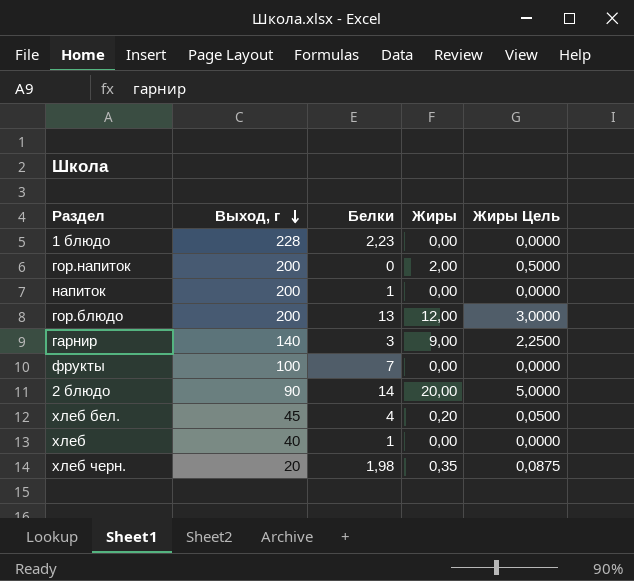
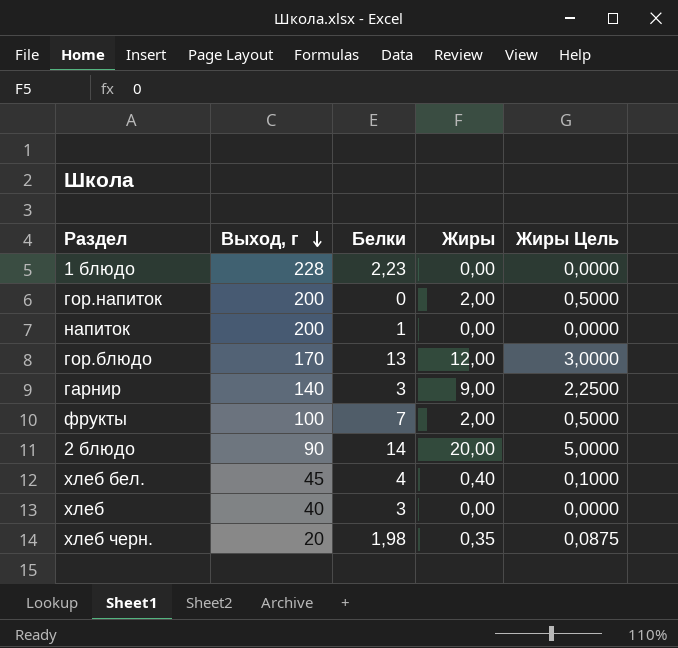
гор.блюдо | Выход, г: 200 -> 170
фрукты | Жиры: 0,00 -> 2,00
фрукты | Жиры Цель: 0,0000 -> 0,5000
хлеб бел. | Жиры: 0,20 -> 0,40
хлеб бел. | Жиры Цель: 0,0500 -> 0,1000
хлеб | Белки: 1 -> 3

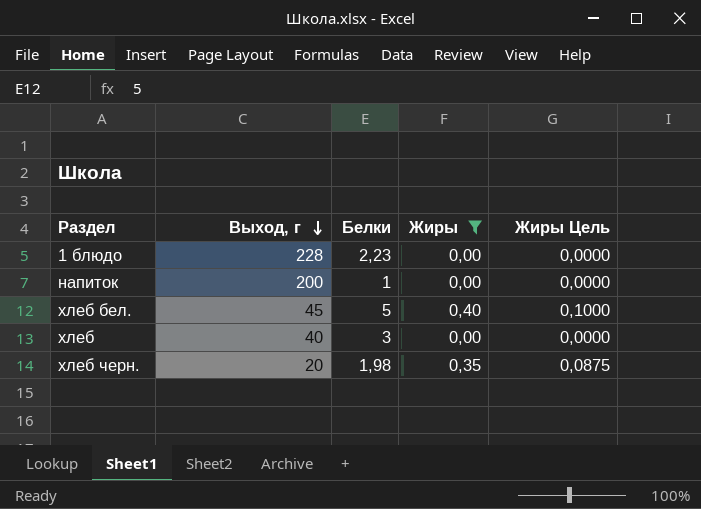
filter: none -> Жиры <= 0,40
хлеб бел. | Белки: 4 -> 5

